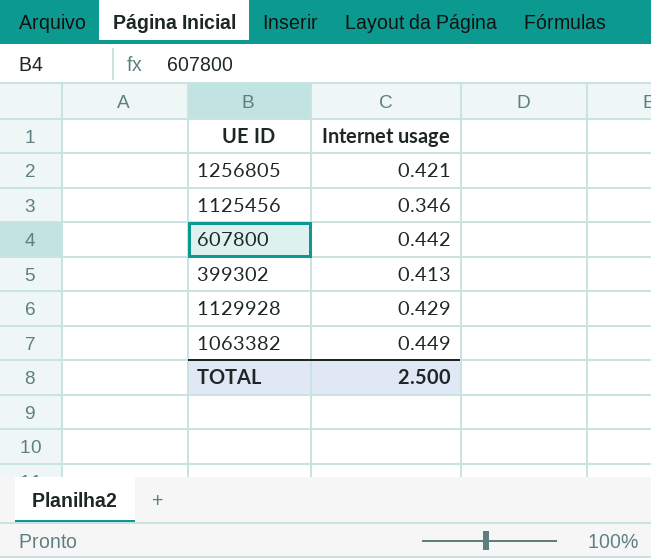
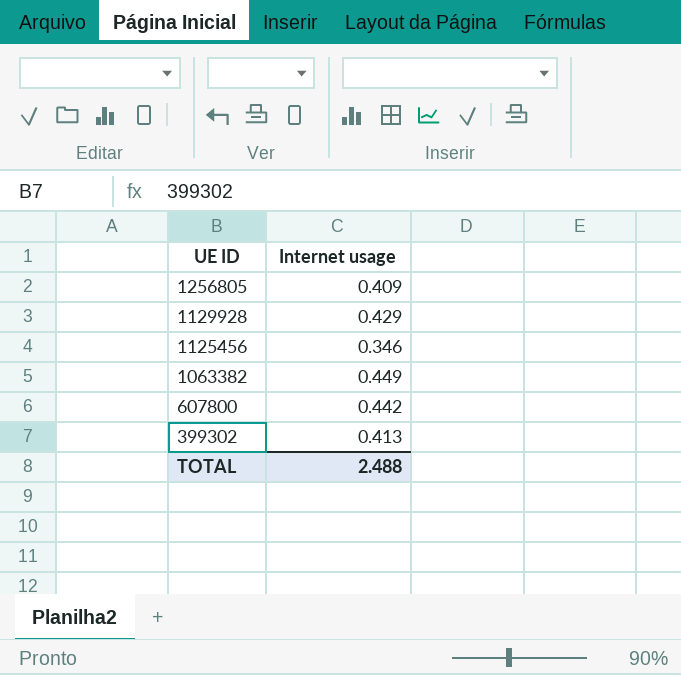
row order: none -> UE ID descending
1256805 | Internet usage: 0.421 -> 0.409
TOTAL | Internet usage: 2.500 -> 2.488

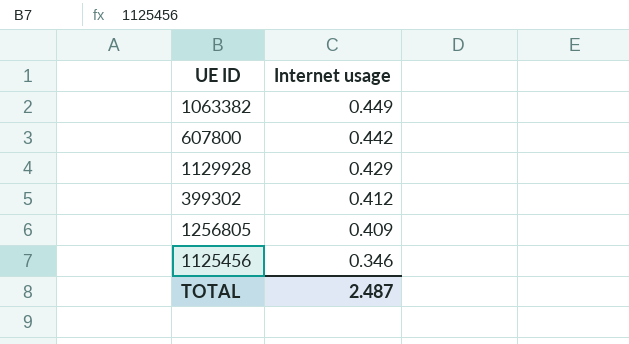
row order: UE ID descending -> Internet usage descending
399302 | Internet usage: 0.413 -> 0.412
TOTAL | Internet usage: 2.488 -> 2.487

